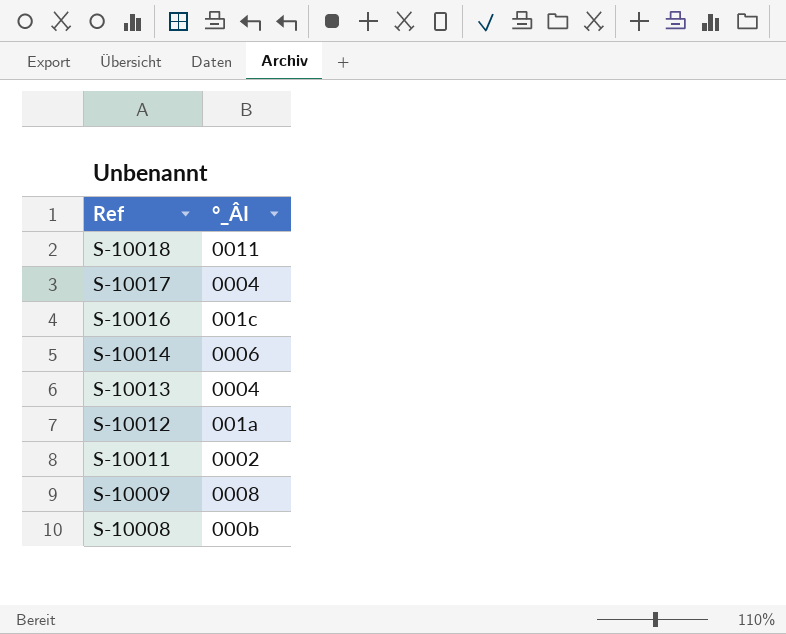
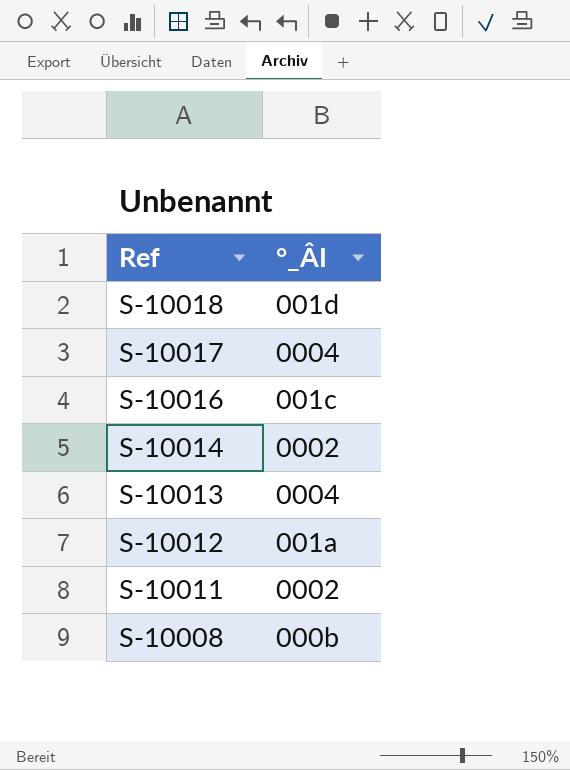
row S-10009: 0008 -> none
S-10018 | °_ÂI: 0011 -> 001d
S-10014 | °_ÂI: 0006 -> 0002

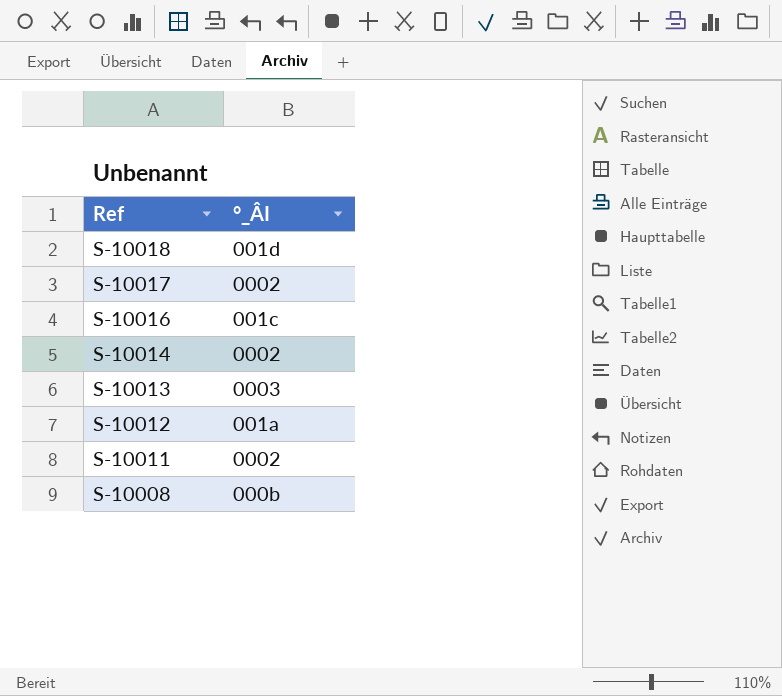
S-10017 | °_ÂI: 0004 -> 0002
S-10013 | °_ÂI: 0004 -> 0003

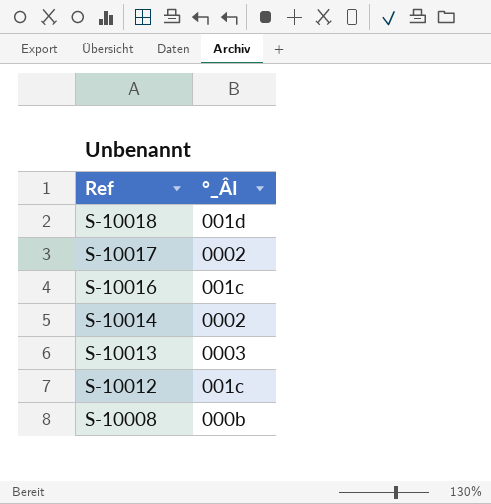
row S-10011: 0002 -> none
S-10012 | °_ÂI: 001a -> 001c

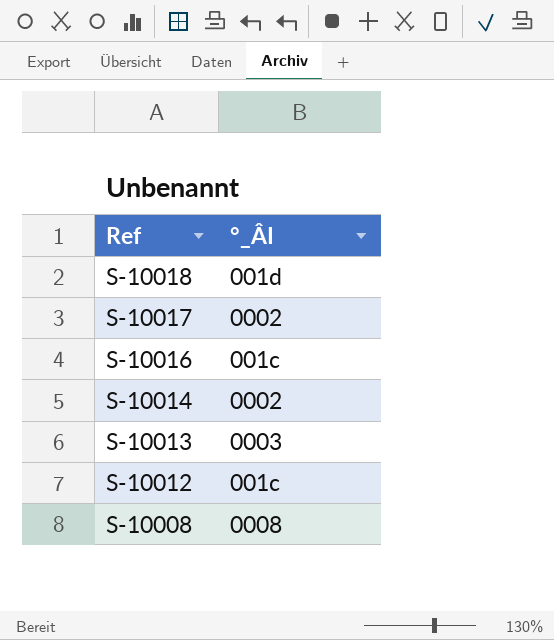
S-10008 | °_ÂI: 000b -> 0008

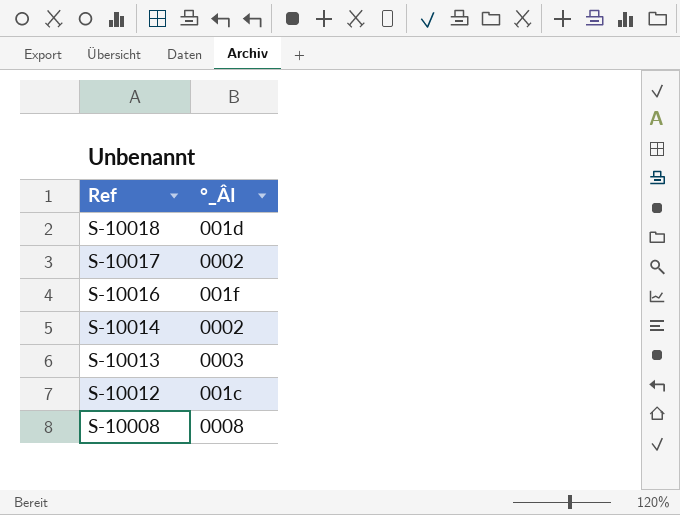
S-10016 | °_ÂI: 001c -> 001f

